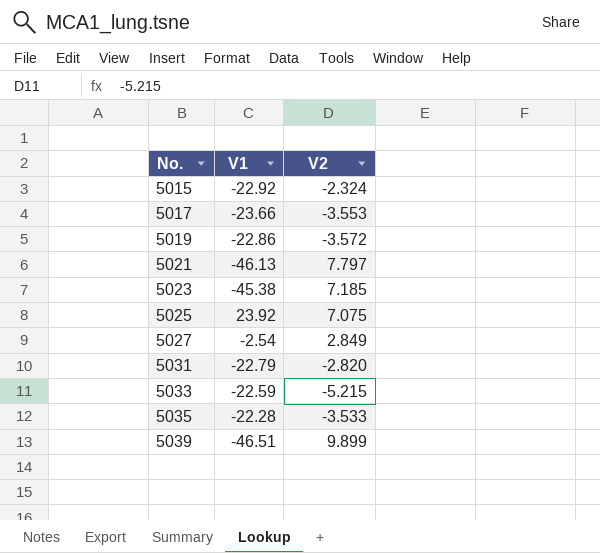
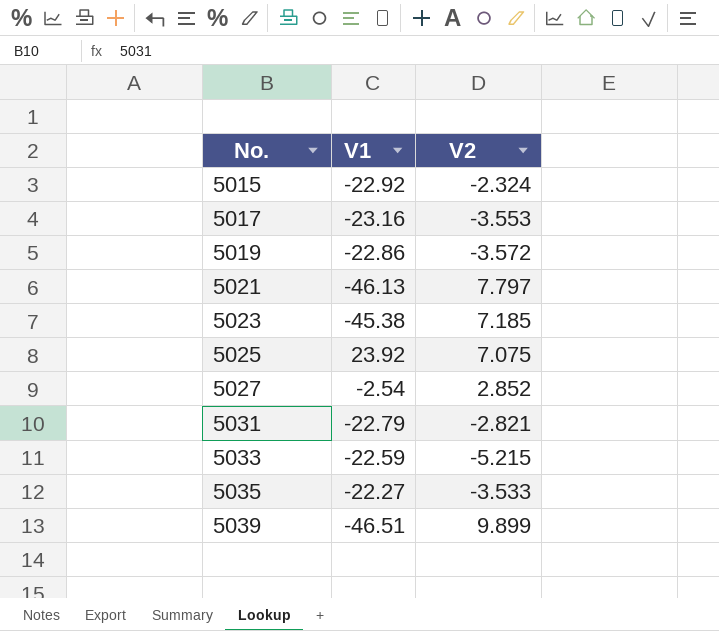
5017 | V1: -23.66 -> -23.16
5027 | V2: 2.849 -> 2.852
5031 | V2: -2.820 -> -2.821
5035 | V1: -22.28 -> -22.27

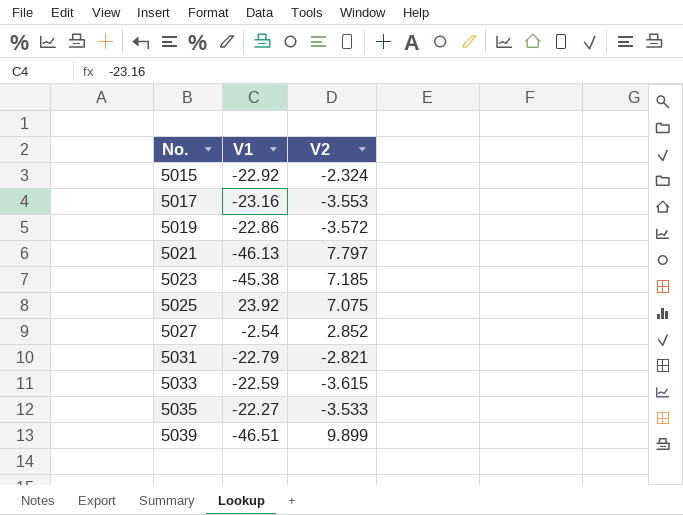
5033 | V2: -5.215 -> -3.615

